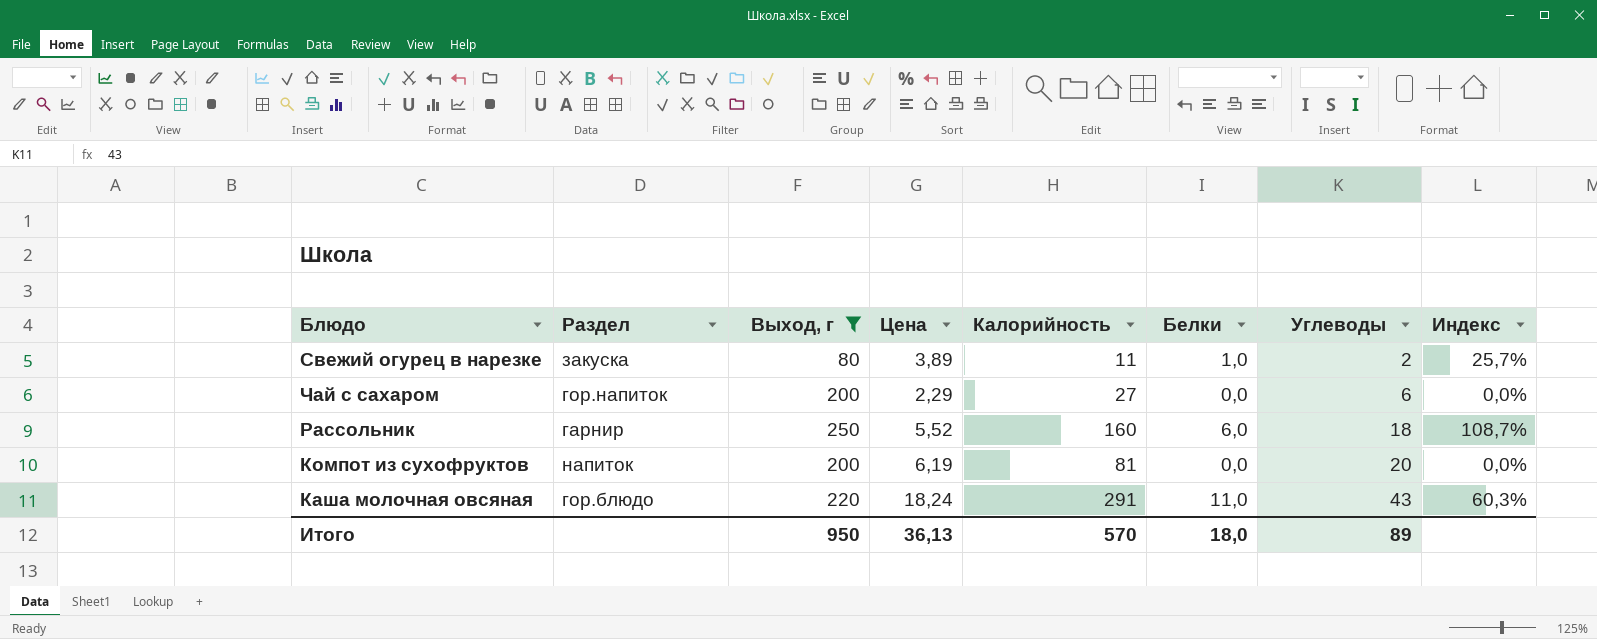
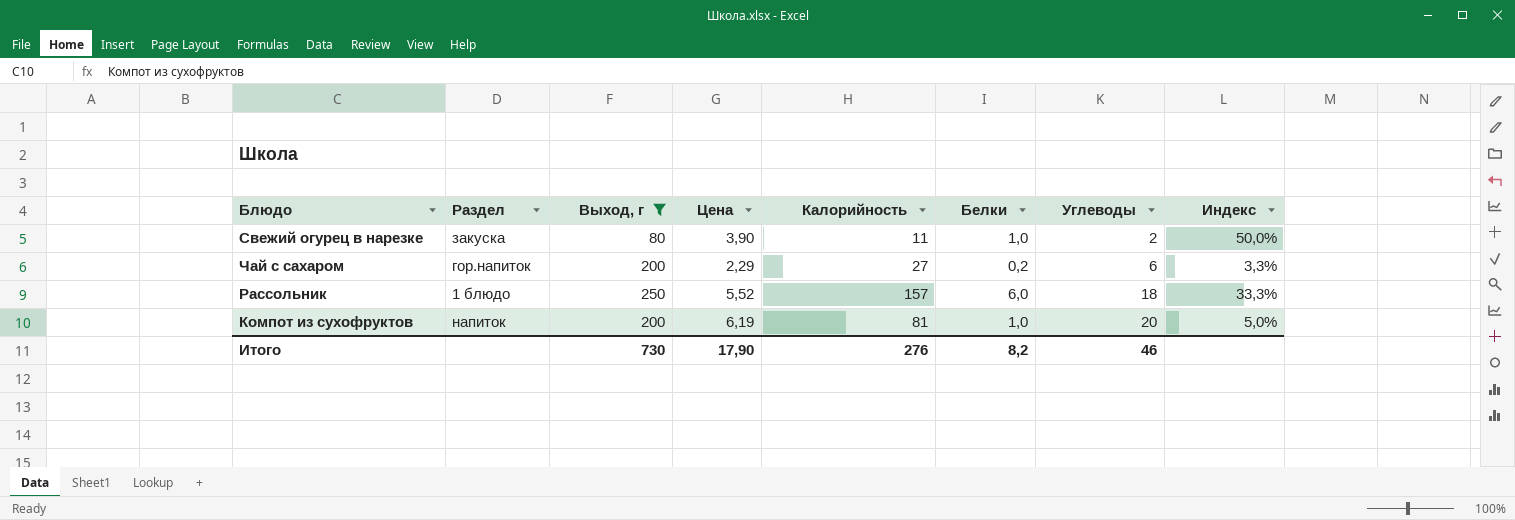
column Индекс | formula: [Белки] / [Цена] -> [Белки] / [Углеводы]
row Каша молочная овсяная: гор.блюдо | 220 | 18,24 | 291 | 11,0 | 43 | 60,3% -> none
Свежий огурец в нарезке | Цена: 3,89 -> 3,90
Чай с сахаром | Белки: 0,0 -> 0,2
Рассольник | Раздел: гарнир -> 1 блюдо
Рассольник | Калорийность: 160 -> 157
Компот из сухофруктов | Белки: 0,0 -> 1,0
Итого | Выход, г: 950 -> 730
Итого | Цена: 36,13 -> 17,90
Итого | Калорийность: 570 -> 276
Итого | Белки: 18,0 -> 8,2
Итого | Углеводы: 89 -> 46

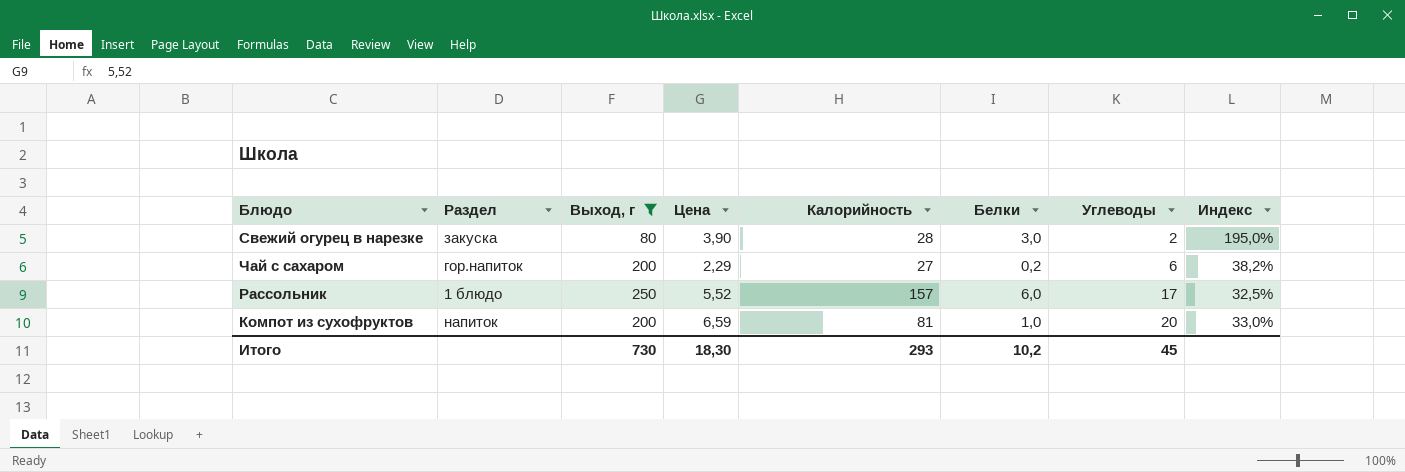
column Индекс | formula: [Белки] / [Углеводы] -> [Цена] / [Углеводы]
Свежий огурец в нарезке | Калорийность: 11 -> 28
Свежий огурец в нарезке | Белки: 1,0 -> 3,0
Рассольник | Углеводы: 18 -> 17
Компот из сухофруктов | Цена: 6,19 -> 6,59
Итого | Цена: 17,90 -> 18,30
Итого | Калорийность: 276 -> 293
Итого | Белки: 8,2 -> 10,2
Итого | Углеводы: 46 -> 45

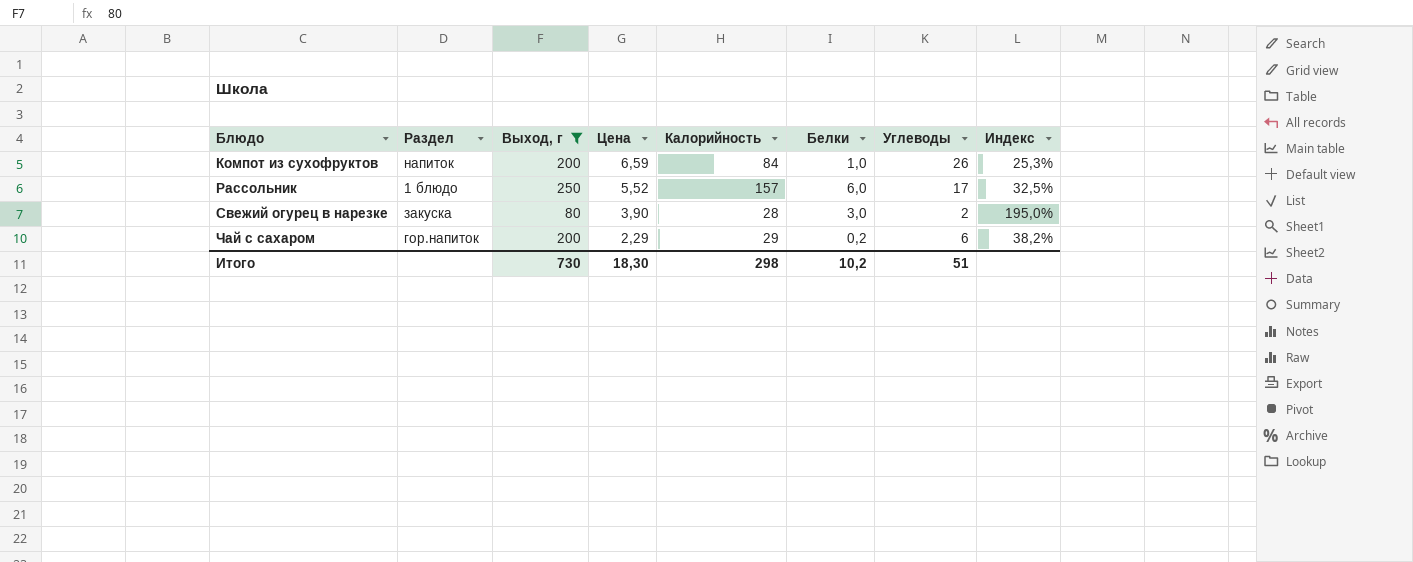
row order: Углеводы ascending -> Блюдо ascending
Компот из сухофруктов | Калорийность: 81 -> 84
Компот из сухофруктов | Углеводы: 20 -> 26
Компот из сухофруктов | Индекс: 33,0% -> 25,3%
Чай с сахаром | Калорийность: 27 -> 29
Итого | Калорийность: 293 -> 298
Итого | Углеводы: 45 -> 51

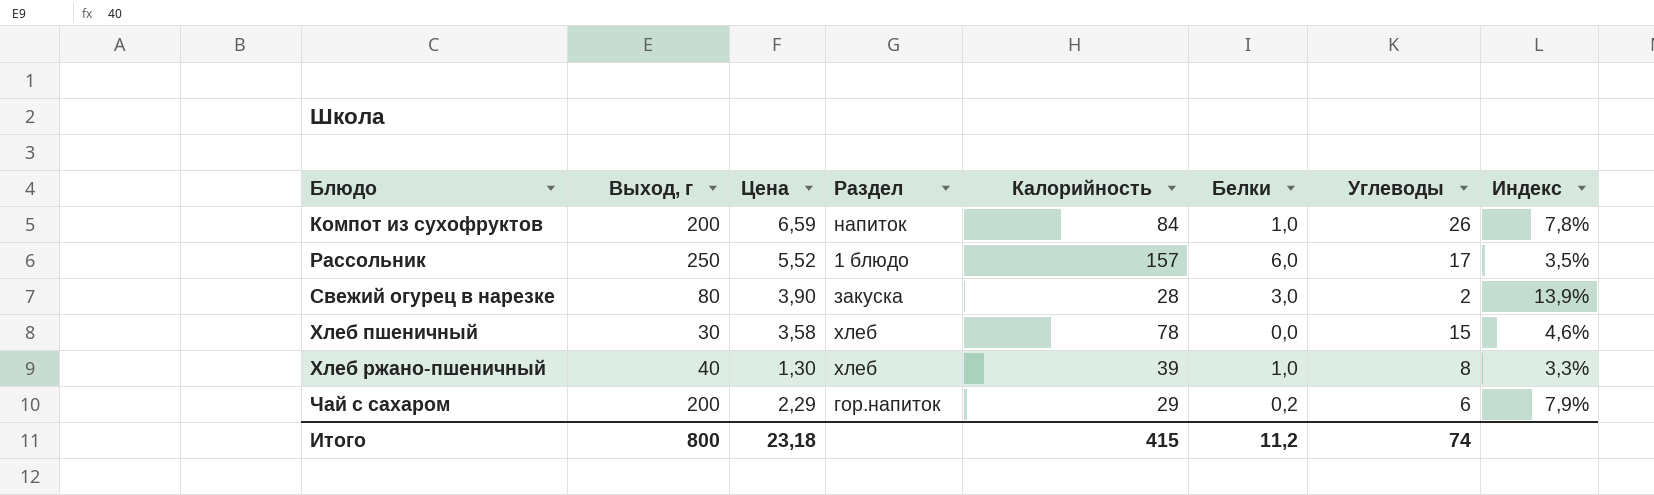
filter: Выход, г >= 80 -> none
column Раздел | position: 2 -> 4
column Индекс | formula: [Цена] / [Углеводы] -> [Цена] / [Калорийность]
Итого | Выход, г: 730 -> 800
Итого | Цена: 18,30 -> 23,18
Итого | Калорийность: 298 -> 415
Итого | Белки: 10,2 -> 11,2
Итого | Углеводы: 51 -> 74

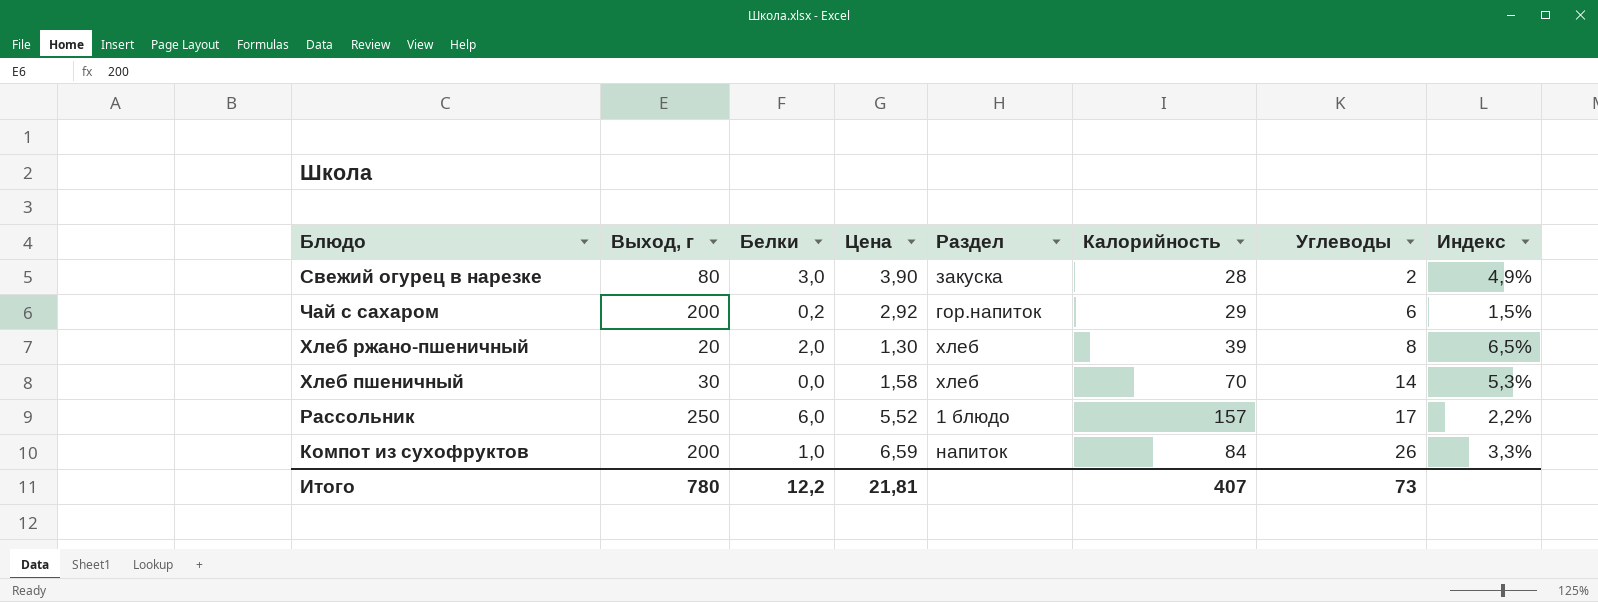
row order: Блюдо ascending -> Углеводы ascending
column Белки | position: 6 -> 3
column Индекс | formula: [Цена] / [Калорийность] -> [Цена] / [Выход, г]
Чай с сахаром | Цена: 2,29 -> 2,92
Хлеб ржано-пшеничный | Выход, г: 40 -> 20
Хлеб ржано-пшеничный | Белки: 1,0 -> 2,0
Хлеб пшеничный | Цена: 3,58 -> 1,58
Хлеб пшеничный | Калорийность: 78 -> 70
Хлеб пшеничный | Углеводы: 15 -> 14
Итого | Выход, г: 800 -> 780
Итого | Белки: 11,2 -> 12,2
Итого | Цена: 23,18 -> 21,81
Итого | Калорийность: 415 -> 407
Итого | Углеводы: 74 -> 73

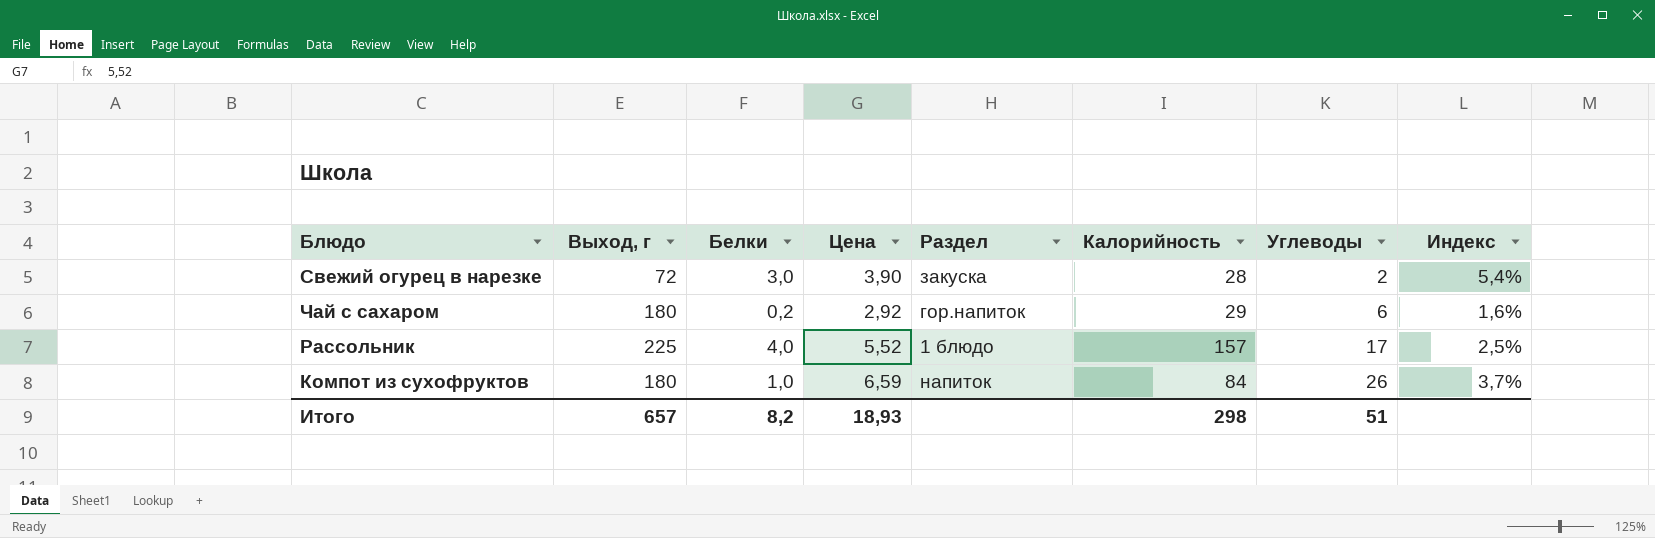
row Хлеб ржано-пшеничный: 20 | 2,0 | 1,30 | хлеб | 39 | 8 | 6,5% -> none
row Хлеб пшеничный: 30 | 0,0 | 1,58 | хлеб | 70 | 14 | 5,3% -> none
Свежий огурец в нарезке | Выход, г: 80 -> 72
Свежий огурец в нарезке | Индекс: 4,9% -> 5,4%
Чай с сахаром | Выход, г: 200 -> 180
Чай с сахаром | Индекс: 1,5% -> 1,6%
Рассольник | Выход, г: 250 -> 225
Рассольник | Белки: 6,0 -> 4,0
Рассольник | Индекс: 2,2% -> 2,5%
Компот из сухофруктов | Выход, г: 200 -> 180
Компот из сухофруктов | Индекс: 3,3% -> 3,7%
Итого | Выход, г: 780 -> 657
Итого | Белки: 12,2 -> 8,2
Итого | Цена: 21,81 -> 18,93
Итого | Калорийность: 407 -> 298
Итого | Углеводы: 73 -> 51

